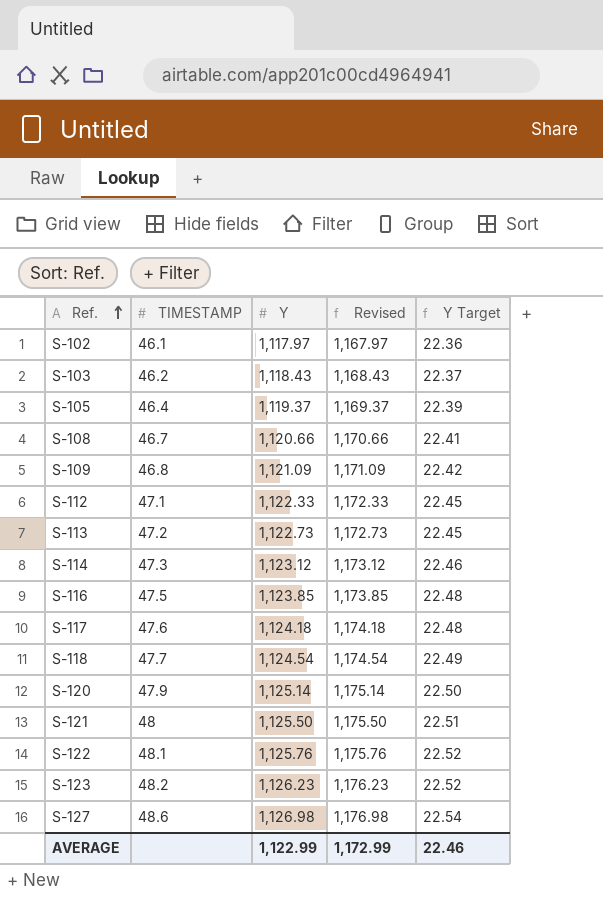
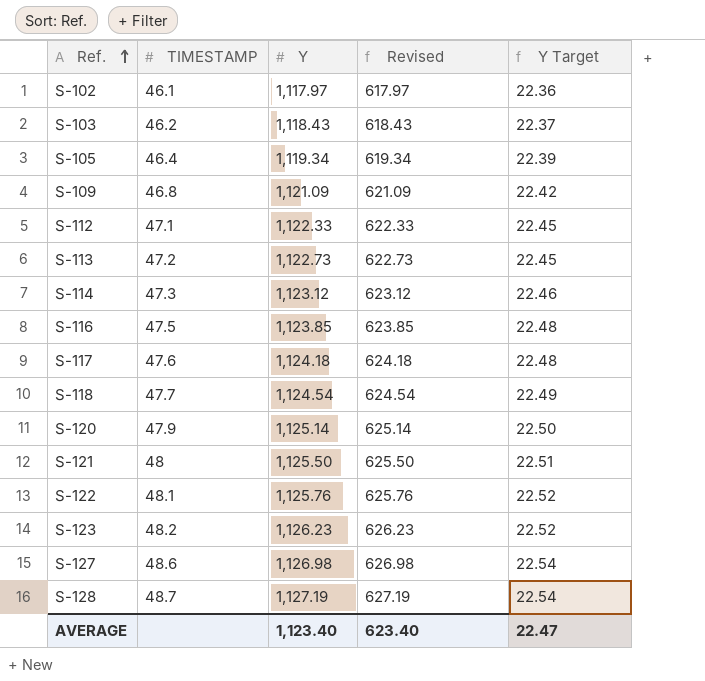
column Revised | formula: [Y] + 50 -> [Y] - 500
row S-108: 46.7 | 1,120.66 | 1,170.66 | 22.41 -> none
S-105 | Y: 1,119.37 -> 1,119.34
row S-128: none -> 48.7 | 1,127.19 | 627.19 | 22.54
AVERAGE | Y: 1,122.99 -> 1,123.40
AVERAGE | Revised: 1,172.99 -> 623.40
AVERAGE | Y Target: 22.46 -> 22.47

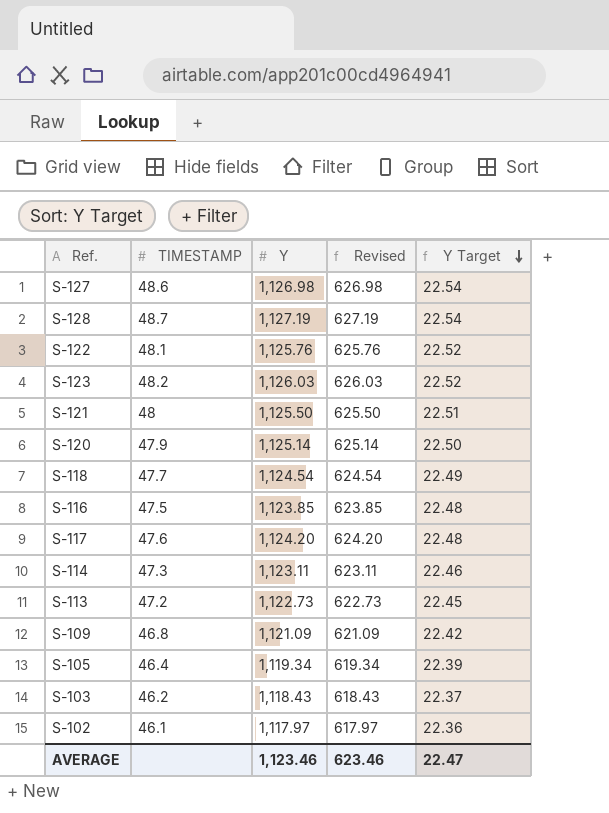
row order: Ref. ascending -> Y Target descending
row S-112: 47.1 | 1,122.33 | 622.33 | 22.45 -> none
S-123 | Y: 1,126.23 -> 1,126.03
S-123 | Revised: 626.23 -> 626.03
S-117 | Y: 1,124.18 -> 1,124.20
S-117 | Revised: 624.18 -> 624.20
S-114 | Y: 1,123.12 -> 1,123.11
S-114 | Revised: 623.12 -> 623.11
AVERAGE | Y: 1,123.40 -> 1,123.46
AVERAGE | Revised: 623.40 -> 623.46

